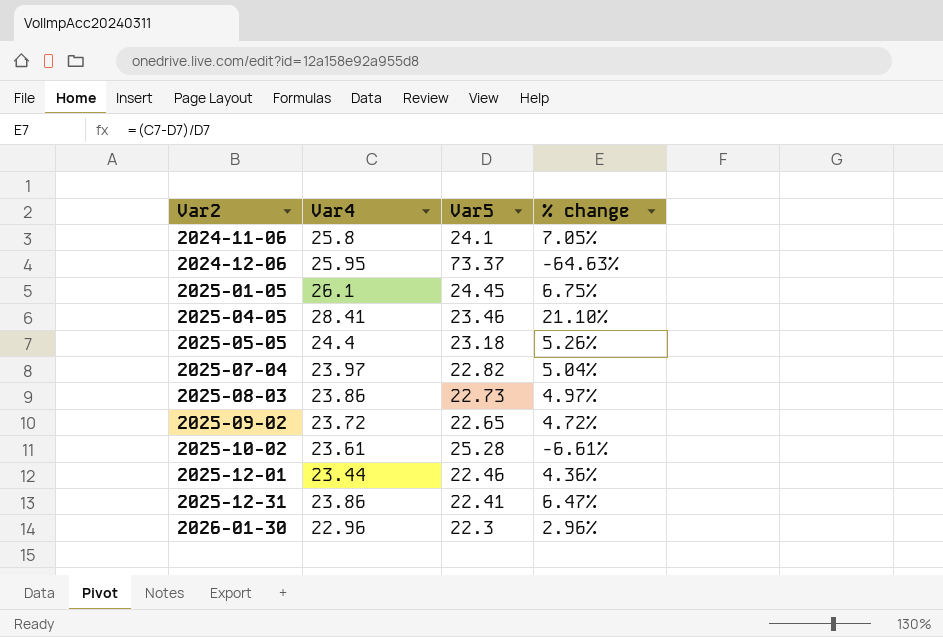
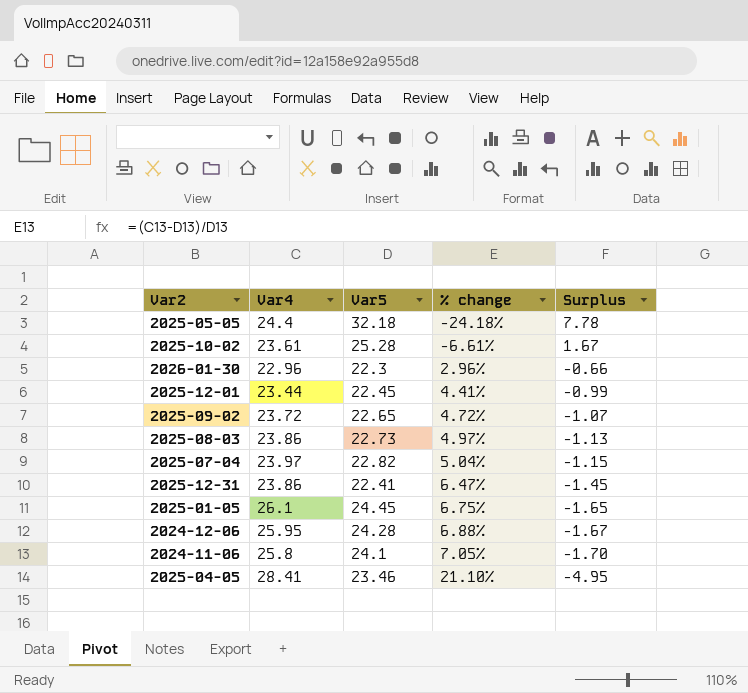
row order: Var2 ascending -> % change ascending
column Surplus | formula: none -> [Var5] - [Var4]
2025-05-05 | Var5: 23.18 -> 32.18
2025-05-05 | % change: 5.26% -> -24.18%
2025-12-01 | Var5: 22.46 -> 22.45
2025-12-01 | % change: 4.36% -> 4.41%
2024-12-06 | Var5: 73.37 -> 24.28
2024-12-06 | % change: -64.63% -> 6.88%

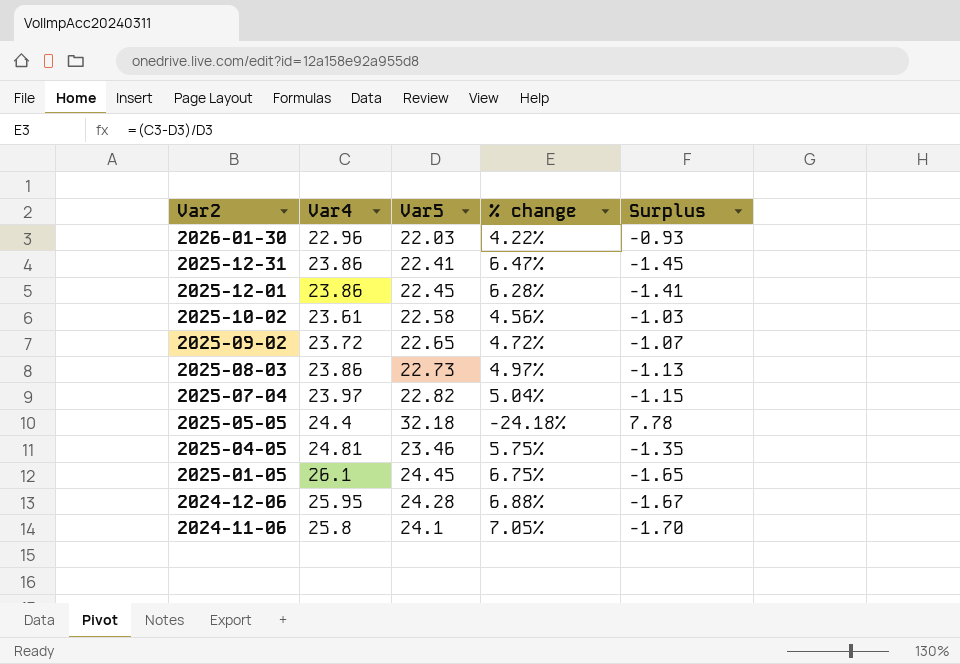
row order: % change ascending -> Var2 descending
2026-01-30 | Var5: 22.3 -> 22.03
2026-01-30 | % change: 2.96% -> 4.22%
2026-01-30 | Surplus: -0.66 -> -0.93
2025-12-01 | Var4: 23.44 -> 23.86
2025-12-01 | % change: 4.41% -> 6.28%
2025-12-01 | Surplus: -0.99 -> -1.41
2025-10-02 | Var5: 25.28 -> 22.58
2025-10-02 | % change: -6.61% -> 4.56%
2025-10-02 | Surplus: 1.67 -> -1.03
2025-04-05 | Var4: 28.41 -> 24.81
2025-04-05 | % change: 21.10% -> 5.75%
2025-04-05 | Surplus: -4.95 -> -1.35

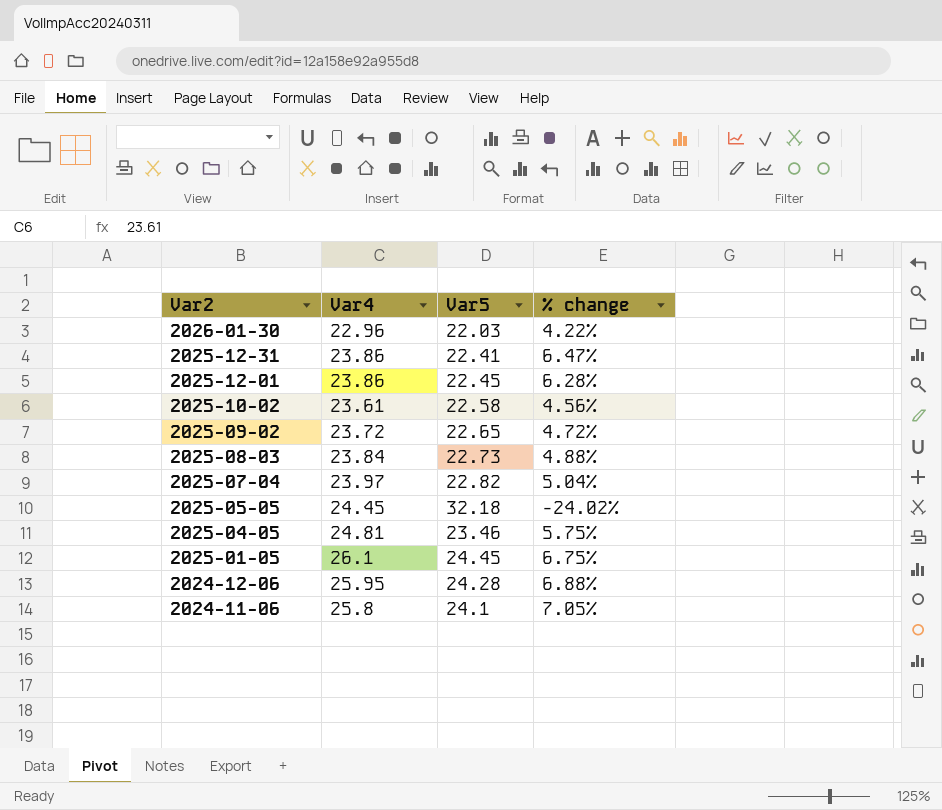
column Surplus | formula: [Var5] - [Var4] -> none
2025-08-03 | Var4: 23.86 -> 23.84
2025-08-03 | % change: 4.97% -> 4.88%
2025-05-05 | Var4: 24.4 -> 24.45
2025-05-05 | % change: -24.18% -> -24.02%

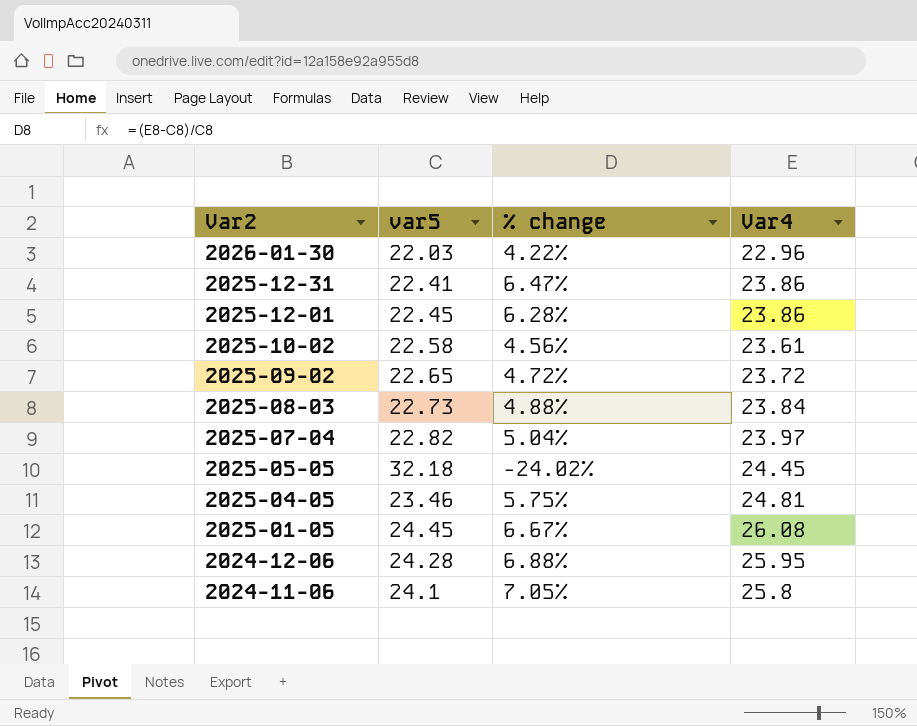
column name: Var5 -> var5
column Var4 | position: 2 -> 4
2025-01-05 | % change: 6.75% -> 6.67%
2025-01-05 | Var4: 26.1 -> 26.08

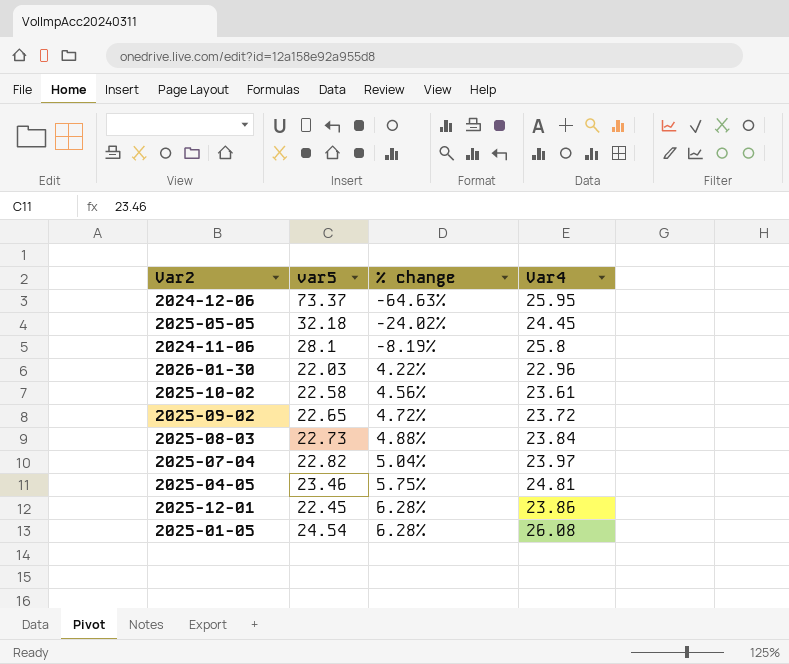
row order: Var2 descending -> % change ascending
row 2025-12-31: 22.41 | 6.47% | 23.86 -> none
2024-12-06 | var5: 24.28 -> 73.37
2024-12-06 | % change: 6.88% -> -64.63%
2024-11-06 | var5: 24.1 -> 28.1
2024-11-06 | % change: 7.05% -> -8.19%
2025-01-05 | var5: 24.45 -> 24.54
2025-01-05 | % change: 6.67% -> 6.28%

